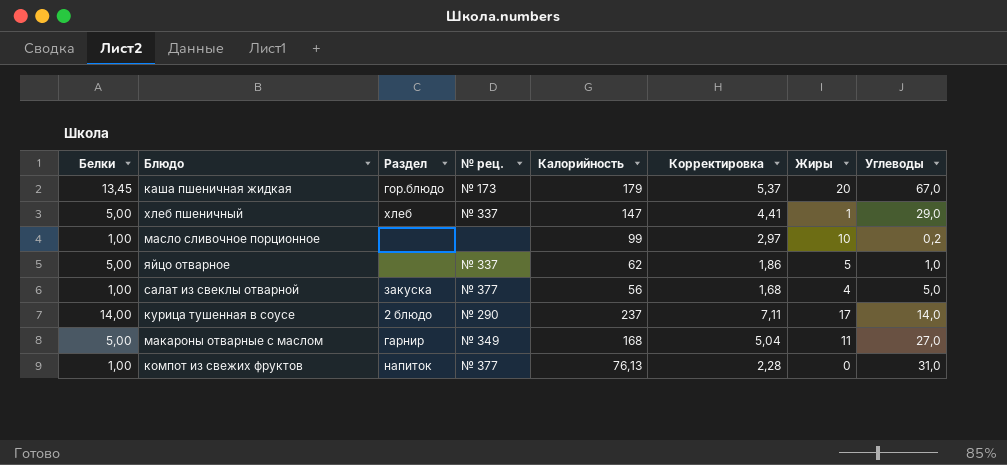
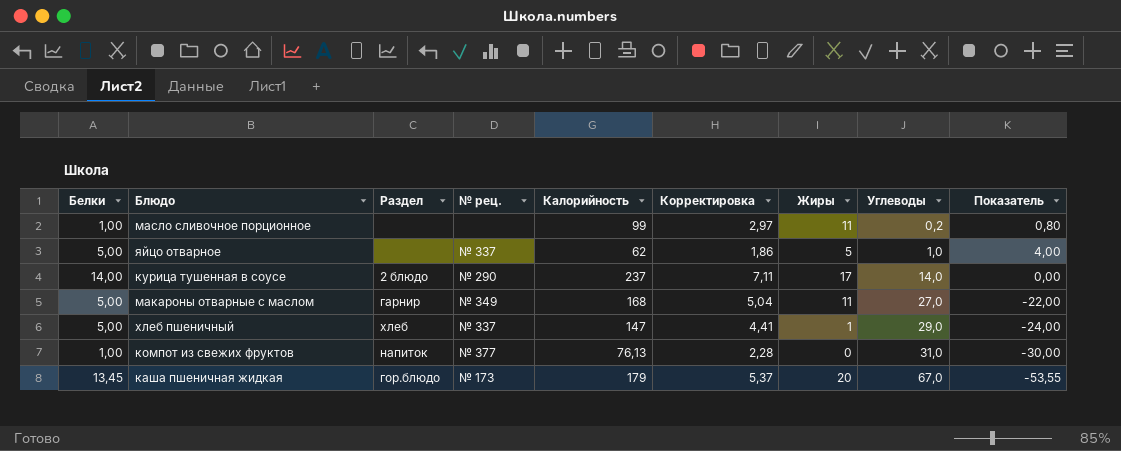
row order: none -> Углеводы ascending
column Показатель | formula: none -> [Белки] - [Углеводы]
row салат из свеклы отварной: 1,00 | закуска | № 377 | 56 | 1,68 | 4 | 5,0 -> none
масло сливочное порционное | Жиры: 10 -> 11

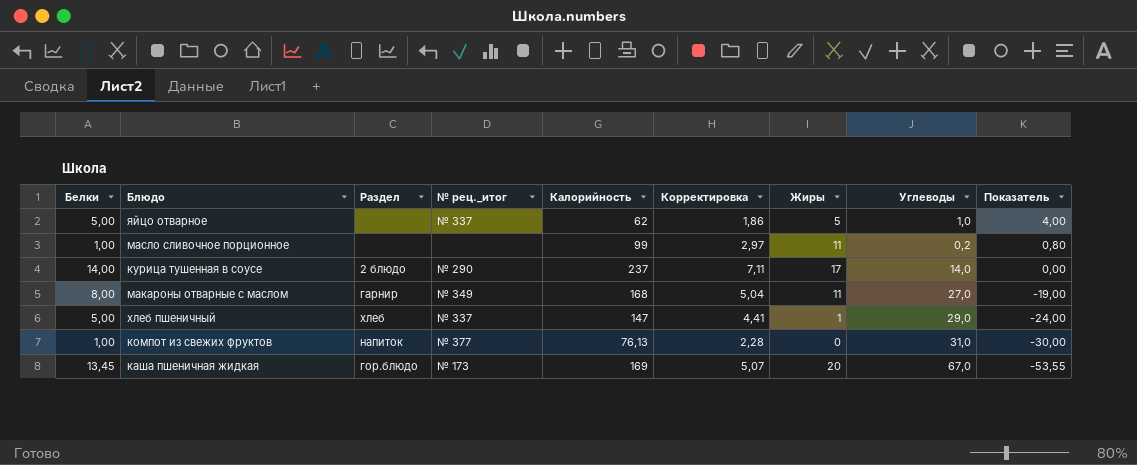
row order: Углеводы ascending -> Показатель descending
column name: № рец. -> № рец._итог
макароны отварные с маслом | Белки: 5,00 -> 8,00
макароны отварные с маслом | Показатель: -22,00 -> -19,00
каша пшеничная жидкая | Калорийность: 179 -> 169
каша пшеничная жидкая | Корректировка: 5,37 -> 5,07

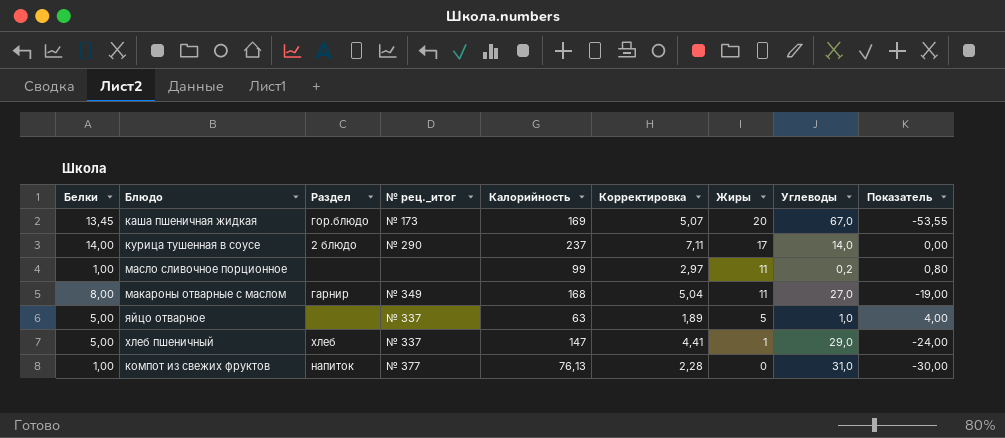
row order: Показатель descending -> Жиры descending
яйцо отварное | Калорийность: 62 -> 63
яйцо отварное | Корректировка: 1,86 -> 1,89

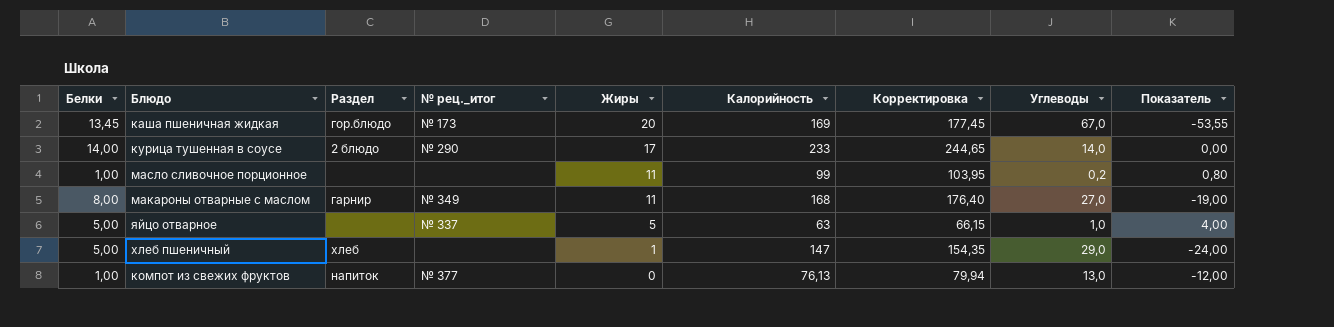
column Жиры | position: 7 -> 5
column Корректировка | formula: [Калорийность] * 0,03 -> [Калорийность] * 1,05
курица тушенная в соусе | Калорийность: 237 -> 233
хлеб пшеничный | № рец._итог: № 337 -> none
компот из свежих фруктов | Углеводы: 31,0 -> 13,0
компот из свежих фруктов | Показатель: -30,00 -> -12,00

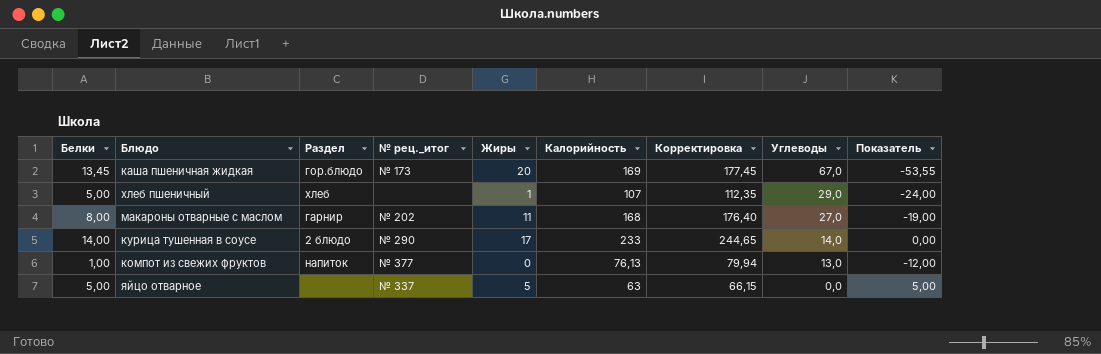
row order: Жиры descending -> Углеводы descending
row масло сливочное порционное: 1,00 | none | none | 11 | 99 | 103,95 | 0,2 | 0,80 -> none
хлеб пшеничный | Калорийность: 147 -> 107
хлеб пшеничный | Корректировка: 154,35 -> 112,35
макароны отварные с маслом | № рец._итог: № 349 -> № 202
яйцо отварное | Углеводы: 1,0 -> 0,0
яйцо отварное | Показатель: 4,00 -> 5,00

